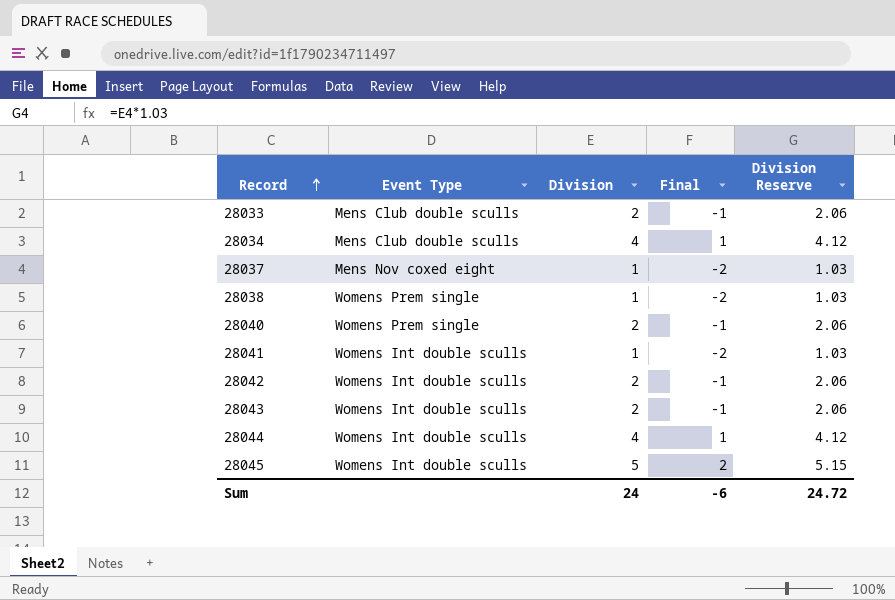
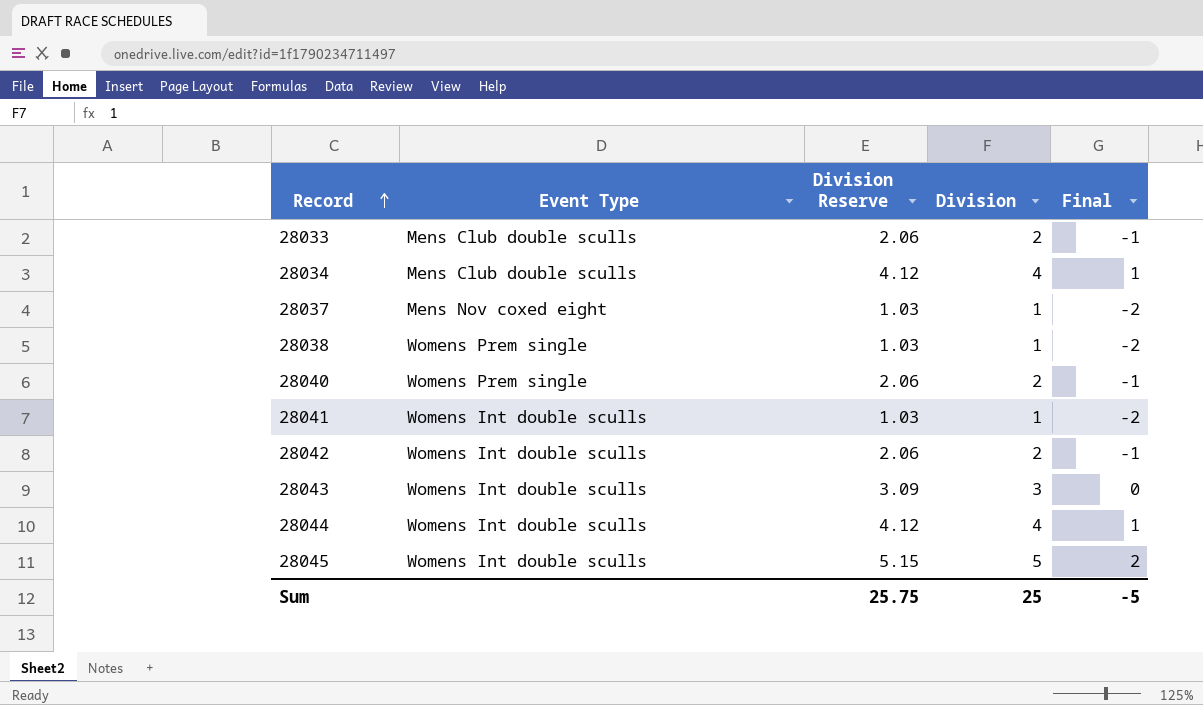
column Division Reserve | position: 5 -> 3
28043 | Division Reserve: 2.06 -> 3.09
28043 | Division: 2 -> 3
28043 | Final: -1 -> 0
Sum | Division Reserve: 24.72 -> 25.75
Sum | Division: 24 -> 25
Sum | Final: -6 -> -5

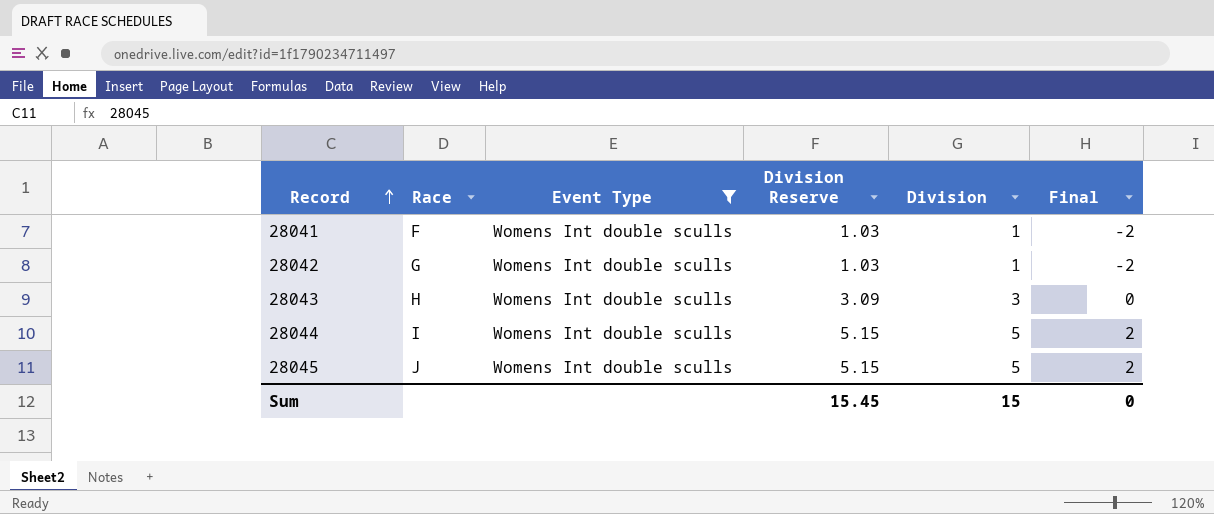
filter: none -> Event Type = Womens Int double sculls
column Race | position: none -> 2
28042 | Division Reserve: 2.06 -> 1.03
28042 | Division: 2 -> 1
28042 | Final: -1 -> -2
28044 | Division Reserve: 4.12 -> 5.15
28044 | Division: 4 -> 5
28044 | Final: 1 -> 2
Sum | Division Reserve: 25.75 -> 15.45
Sum | Division: 25 -> 15
Sum | Final: -5 -> 0

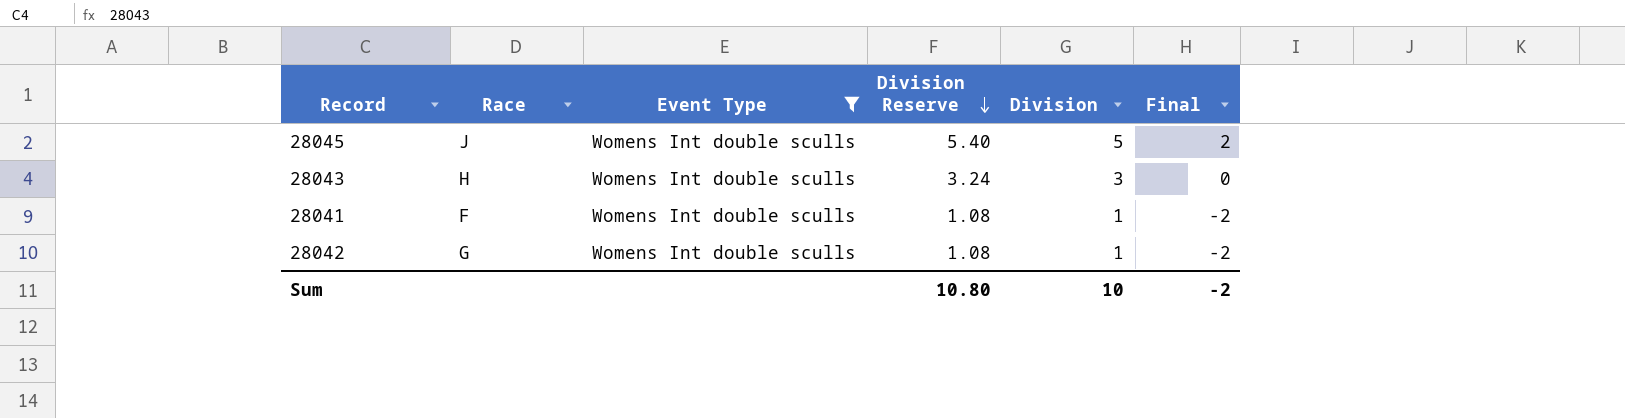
row order: Record ascending -> Division Reserve descending
column Division Reserve | formula: [Division] * 1.03 -> [Division] * 1.08
row 28044: I | Womens Int double sculls | 5.15 | 5 | 2 -> none
Sum | Division Reserve: 15.45 -> 10.80
Sum | Division: 15 -> 10
Sum | Final: 0 -> -2

